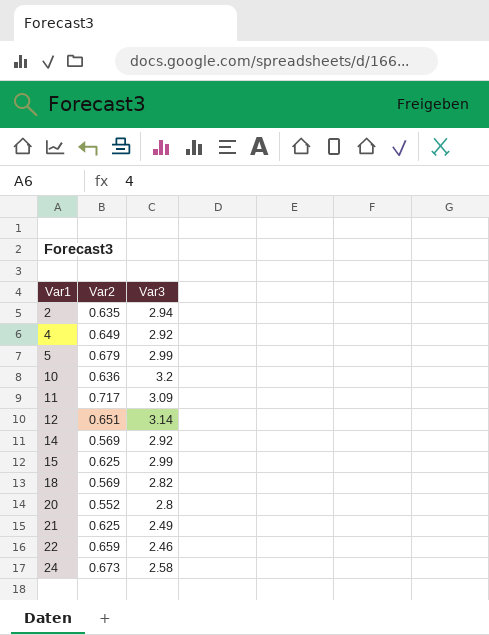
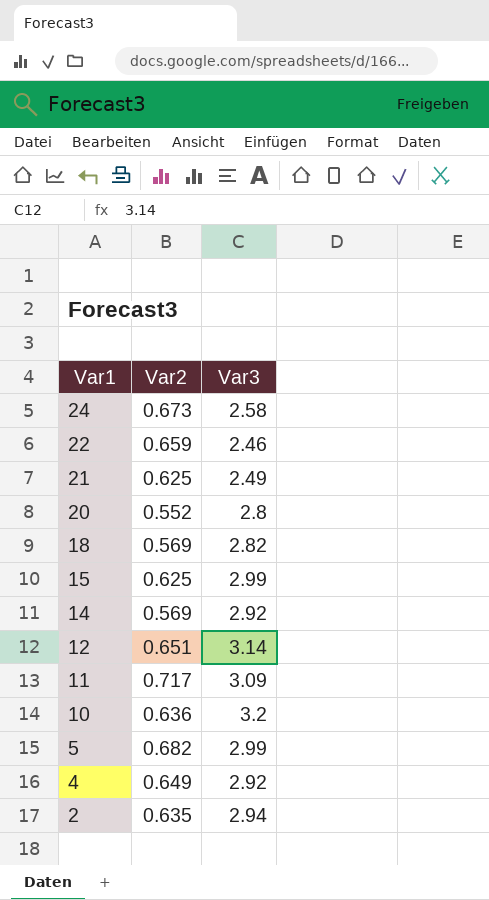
row order: Var1 ascending -> Var1 descending
5 | Var2: 0.679 -> 0.682

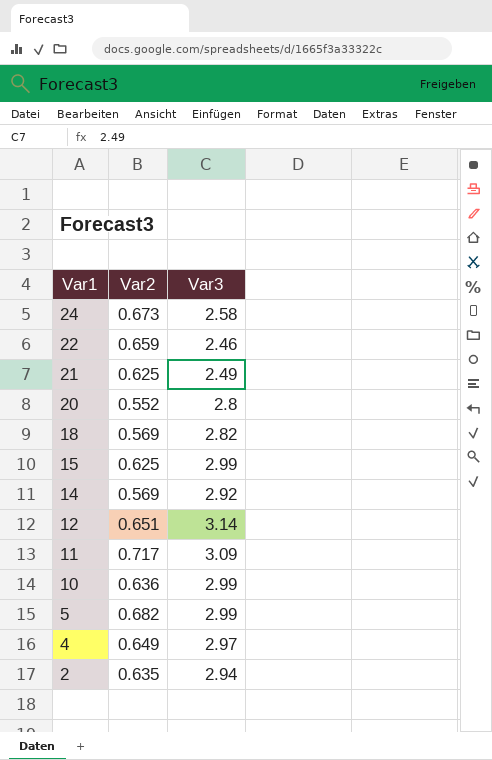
10 | Var3: 3.2 -> 2.99
4 | Var3: 2.92 -> 2.97

